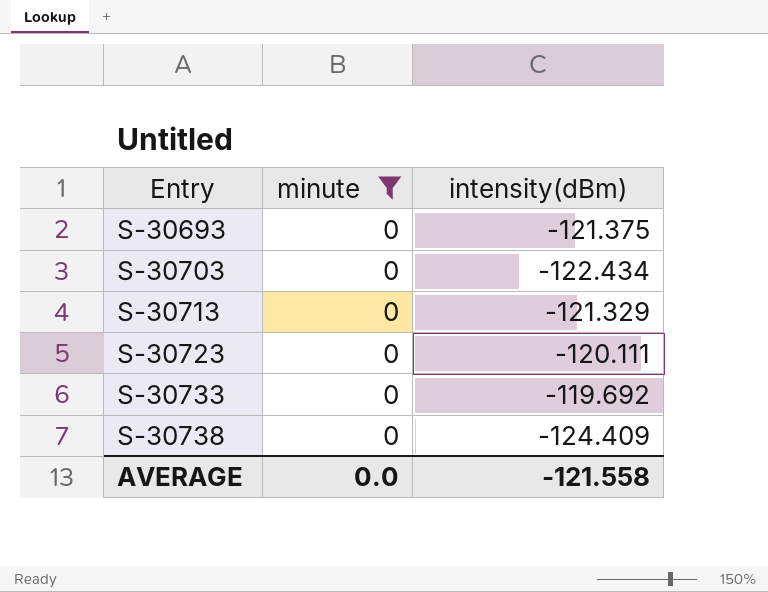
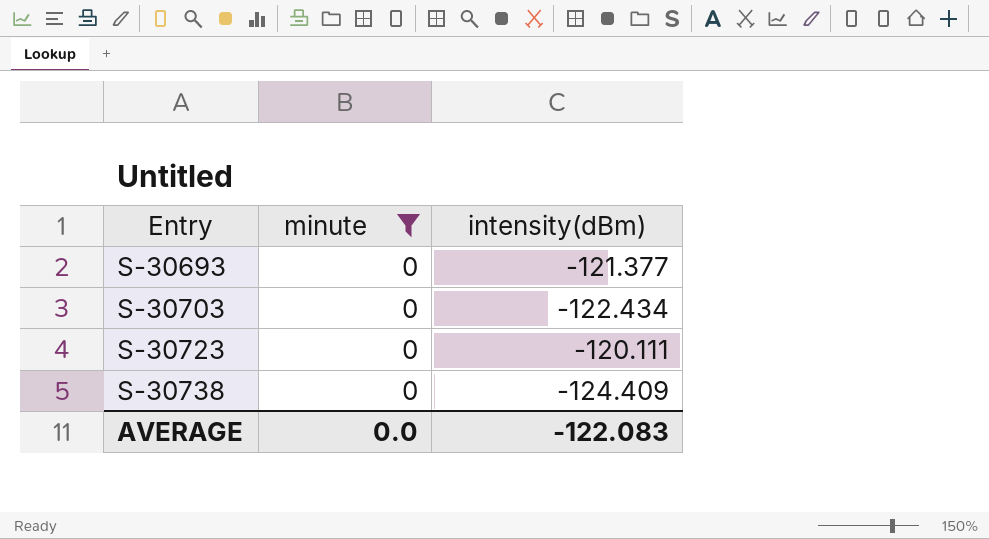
row S-30713: 0 | -121.329 -> none
row S-30733: 0 | -119.692 -> none
S-30693 | intensity(dBm): -121.375 -> -121.377
AVERAGE | intensity(dBm): -121.558 -> -122.083

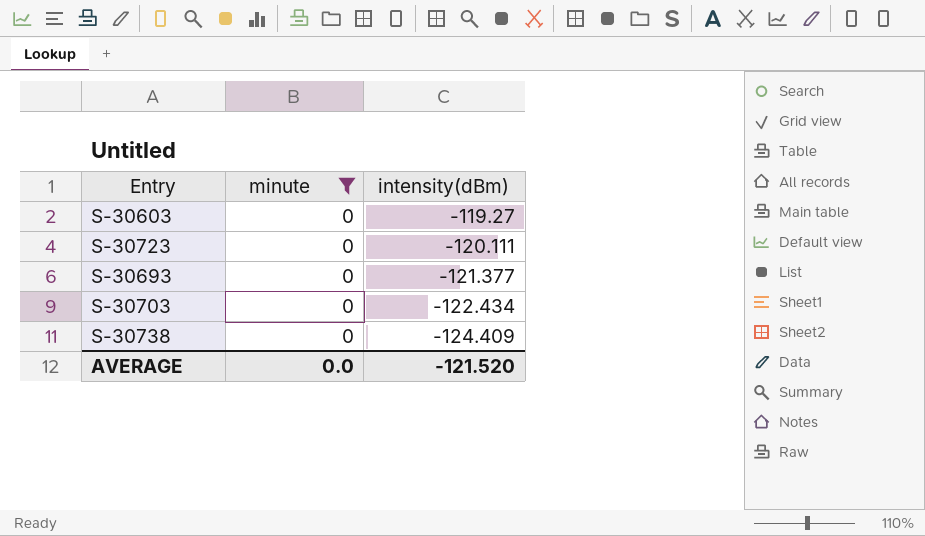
row order: Entry ascending -> intensity(dBm) descending
row S-30603: none -> 0 | -119.27
AVERAGE | intensity(dBm): -122.083 -> -121.520

